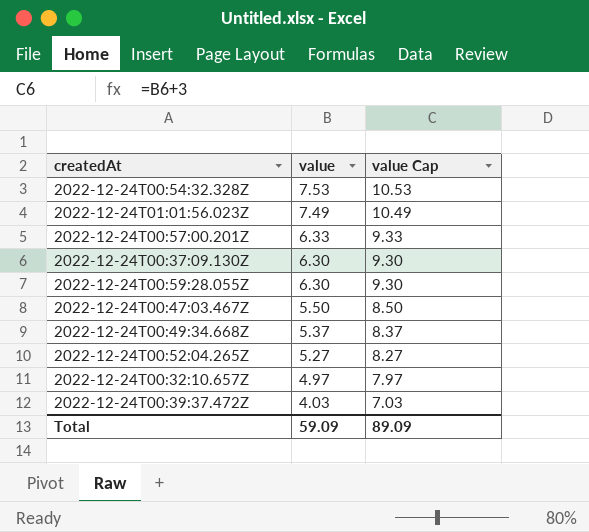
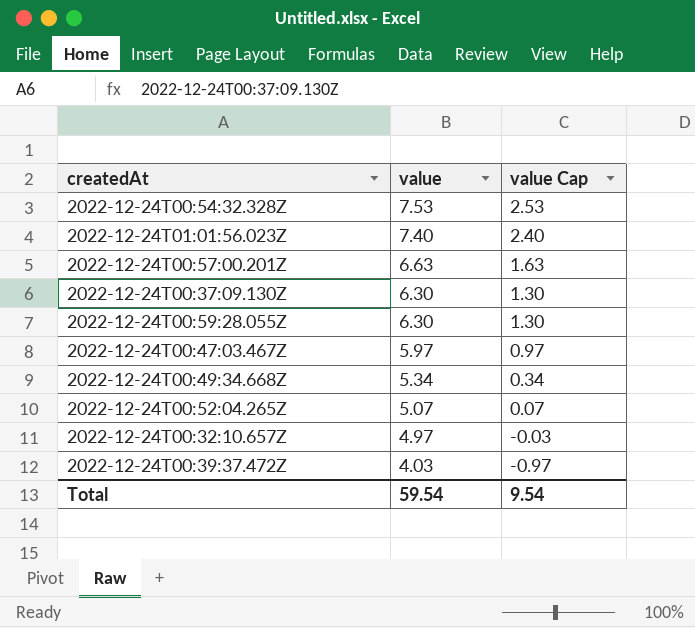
column value Cap | formula: [value] + 3 -> [value] - 5
2022-12-24T01:01:56.023Z | value: 7.49 -> 7.40
2022-12-24T00:57:00.201Z | value: 6.33 -> 6.63
2022-12-24T00:47:03.467Z | value: 5.50 -> 5.97
2022-12-24T00:49:34.668Z | value: 5.37 -> 5.34
2022-12-24T00:52:04.265Z | value: 5.27 -> 5.07
Total | value: 59.09 -> 59.54
Total | value Cap: 89.09 -> 9.54

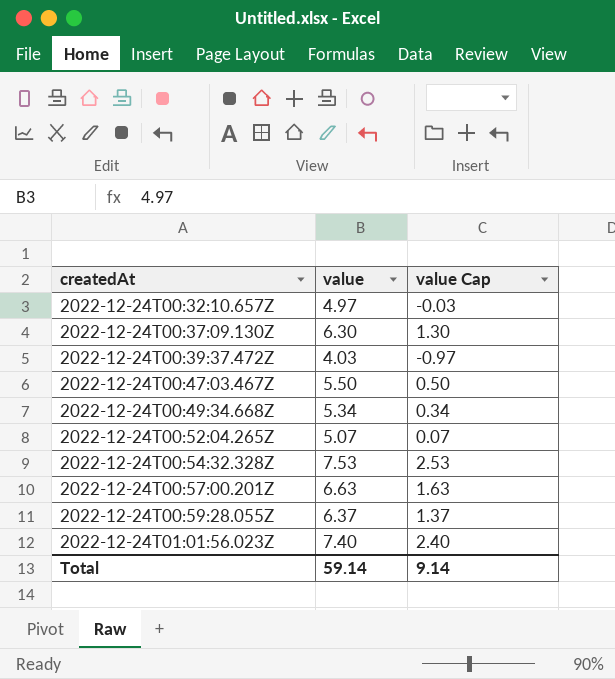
row order: value descending -> createdAt ascending
2022-12-24T00:47:03.467Z | value: 5.97 -> 5.50
2022-12-24T00:47:03.467Z | value Cap: 0.97 -> 0.50
2022-12-24T00:59:28.055Z | value: 6.30 -> 6.37
2022-12-24T00:59:28.055Z | value Cap: 1.30 -> 1.37
Total | value: 59.54 -> 59.14
Total | value Cap: 9.54 -> 9.14

